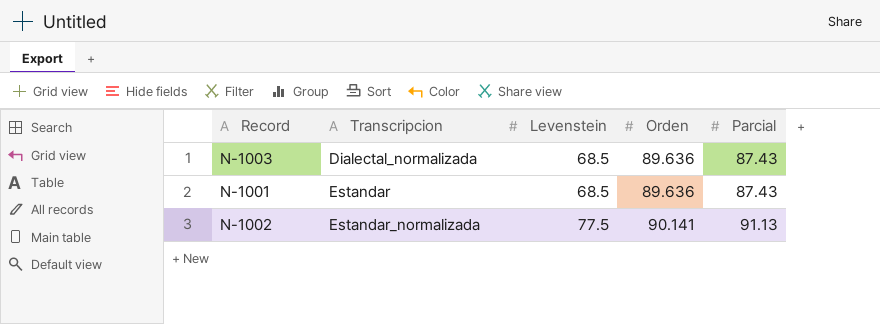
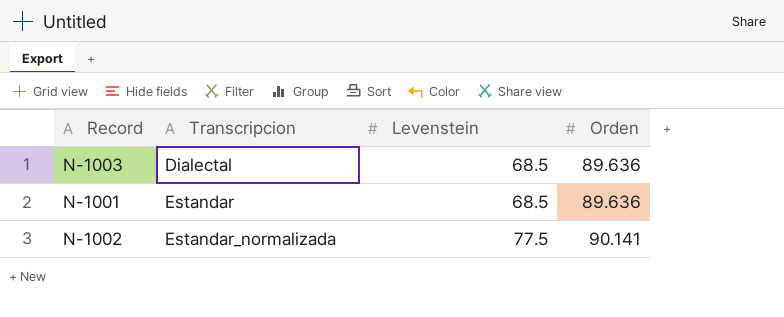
column Parcial | position: 5 -> none
N-1003 | Transcripcion: Dialectal_normalizada -> Dialectal

